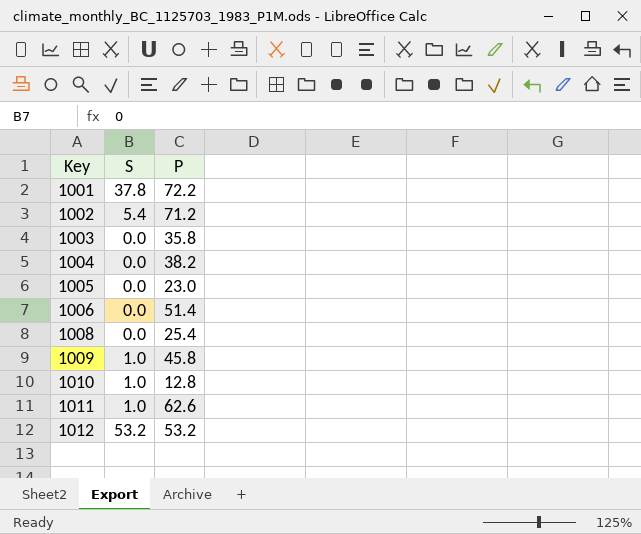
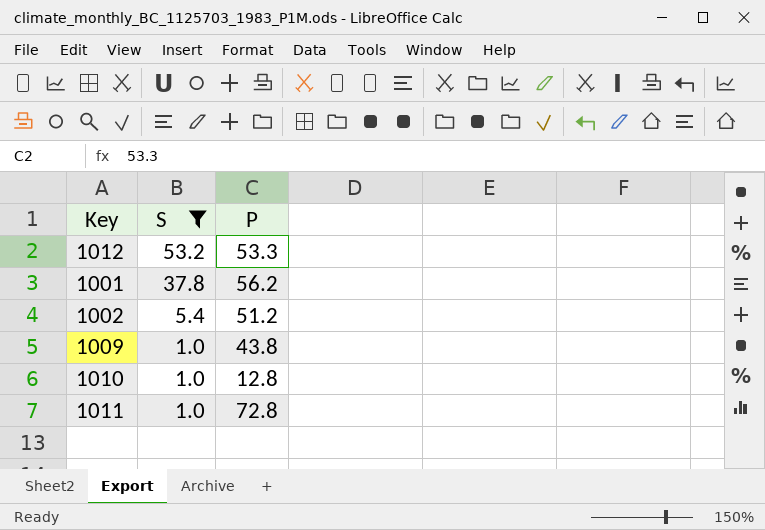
filter: none -> S != 0.0
row order: Key ascending -> S descending
1012 | P: 53.2 -> 53.3
1001 | P: 72.2 -> 56.2
1002 | P: 71.2 -> 51.2
1009 | P: 45.8 -> 43.8
1011 | P: 62.6 -> 72.8

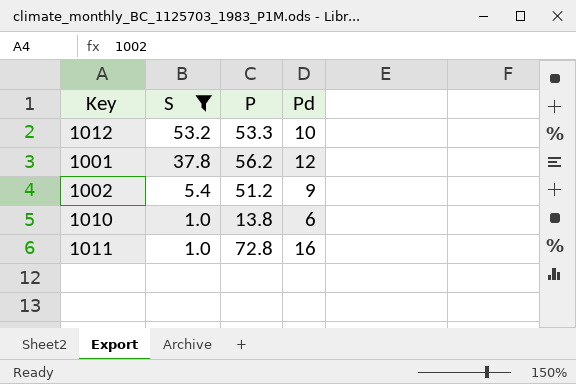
column Pd | position: none -> 4
row 1009: 1.0 | 43.8 -> none
1010 | P: 12.8 -> 13.8

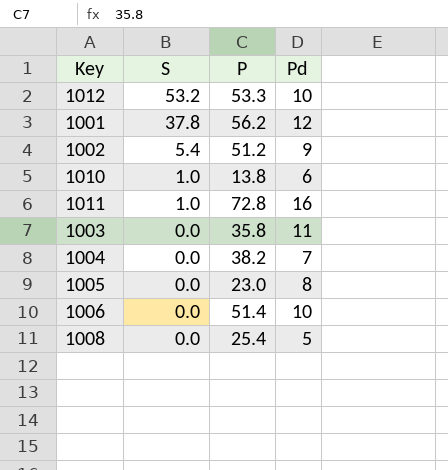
filter: S != 0.0 -> none

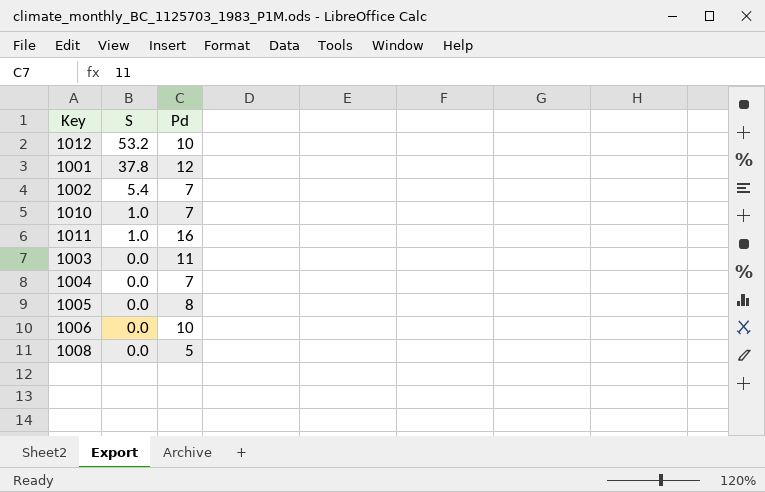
column P | position: 3 -> none
1002 | Pd: 9 -> 7
1010 | Pd: 6 -> 7

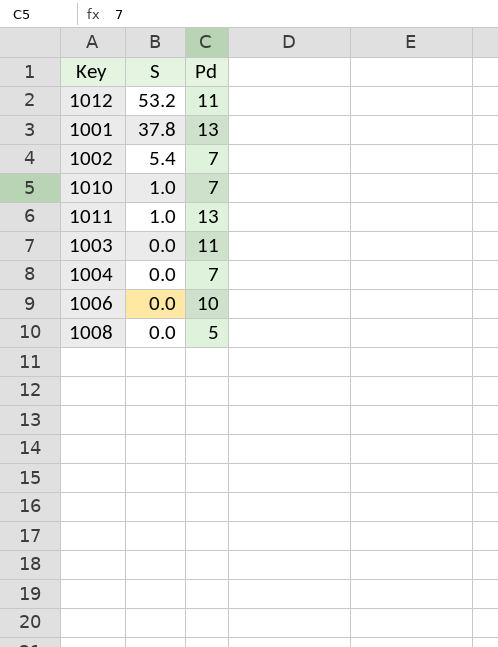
row 1005: 0.0 | 8 -> none
1012 | Pd: 10 -> 11
1001 | Pd: 12 -> 13
1011 | Pd: 16 -> 13

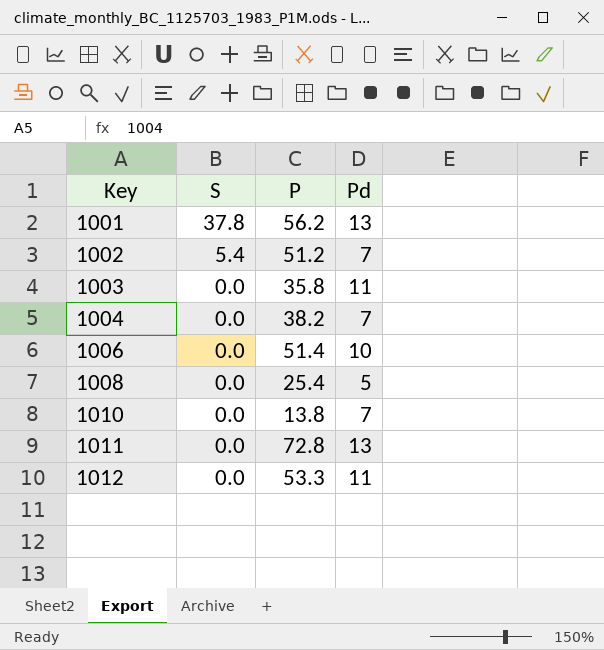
row order: S descending -> Key ascending
column P | position: none -> 3
1010 | S: 1.0 -> 0.0
1011 | S: 1.0 -> 0.0
1012 | S: 53.2 -> 0.0

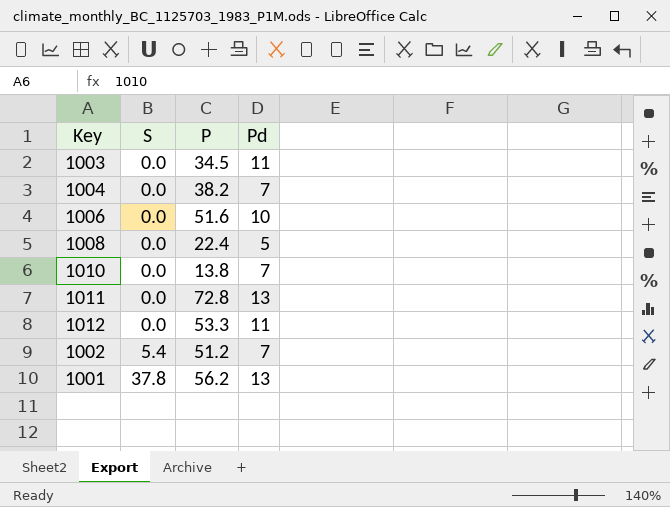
row order: Key ascending -> S ascending
1003 | P: 35.8 -> 34.5
1006 | P: 51.4 -> 51.6
1008 | P: 25.4 -> 22.4

